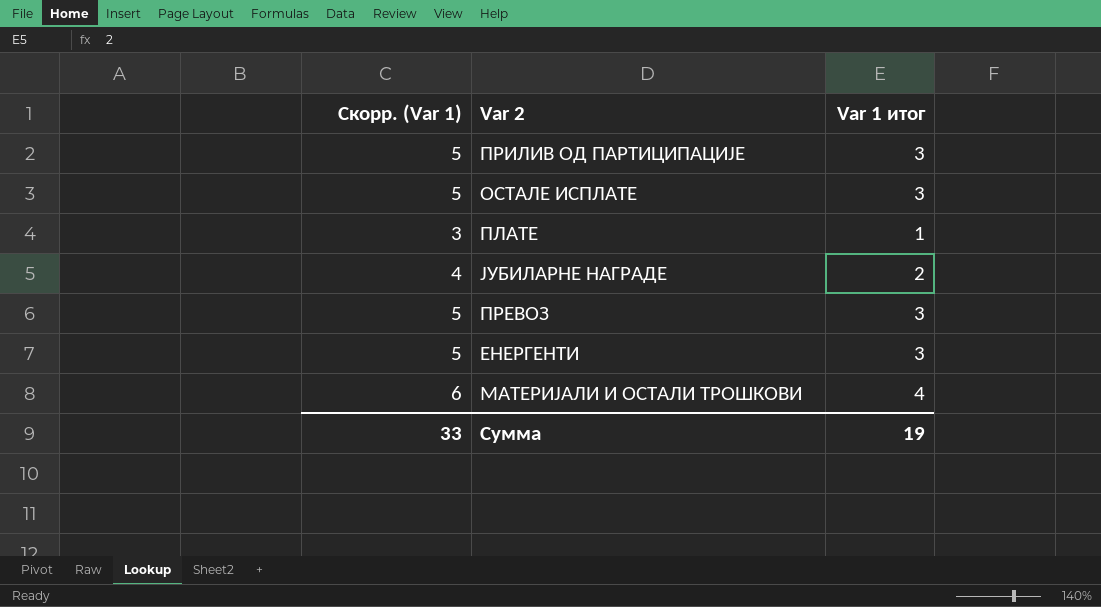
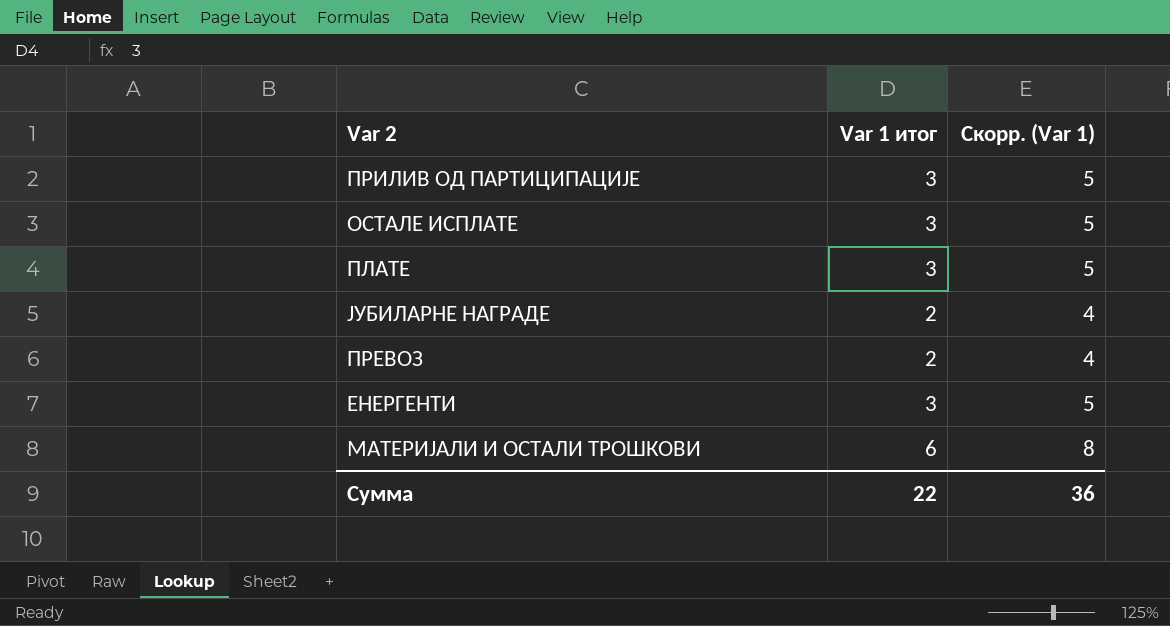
column Скорр. (Var 1) | position: 1 -> 3
ПЛАТЕ | Var 1 итог: 1 -> 3
ПЛАТЕ | Скорр. (Var 1): 3 -> 5
ПРЕВОЗ | Var 1 итог: 3 -> 2
ПРЕВОЗ | Скорр. (Var 1): 5 -> 4
МАТЕРИЈАЛИ И ОСТАЛИ ТРОШКОВИ | Var 1 итог: 4 -> 6
МАТЕРИЈАЛИ И ОСТАЛИ ТРОШКОВИ | Скорр. (Var 1): 6 -> 8
Сумма | Var 1 итог: 19 -> 22
Сумма | Скорр. (Var 1): 33 -> 36

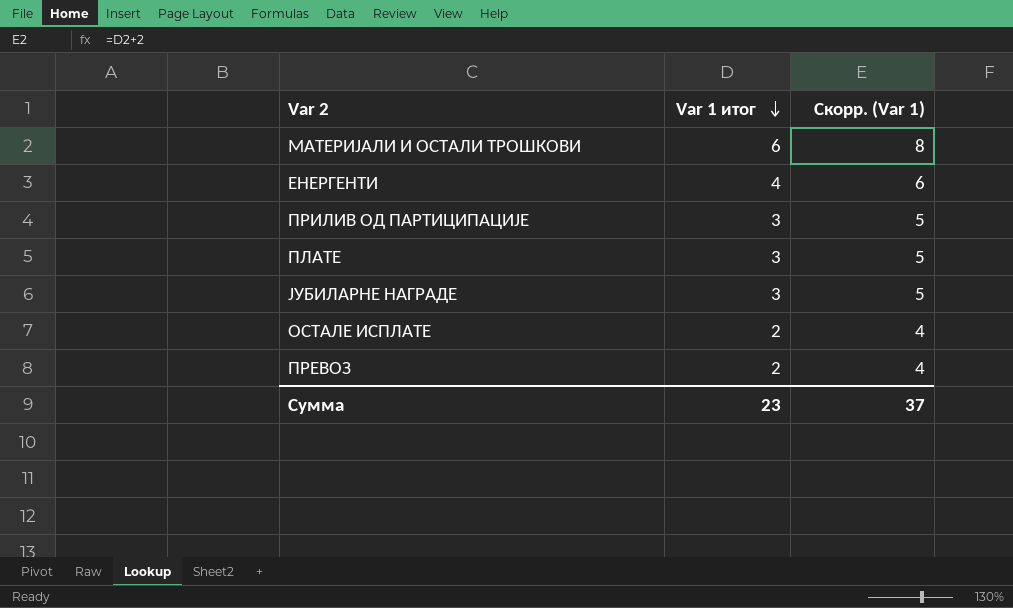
row order: none -> Var 1 итог descending
ЕНЕРГЕНТИ | Var 1 итог: 3 -> 4
ЕНЕРГЕНТИ | Скорр. (Var 1): 5 -> 6
ЈУБИЛАРНЕ НАГРАДЕ | Var 1 итог: 2 -> 3
ЈУБИЛАРНЕ НАГРАДЕ | Скорр. (Var 1): 4 -> 5
ОСТАЛЕ ИСПЛАТЕ | Var 1 итог: 3 -> 2
ОСТАЛЕ ИСПЛАТЕ | Скорр. (Var 1): 5 -> 4
Сумма | Var 1 итог: 22 -> 23
Сумма | Скорр. (Var 1): 36 -> 37

